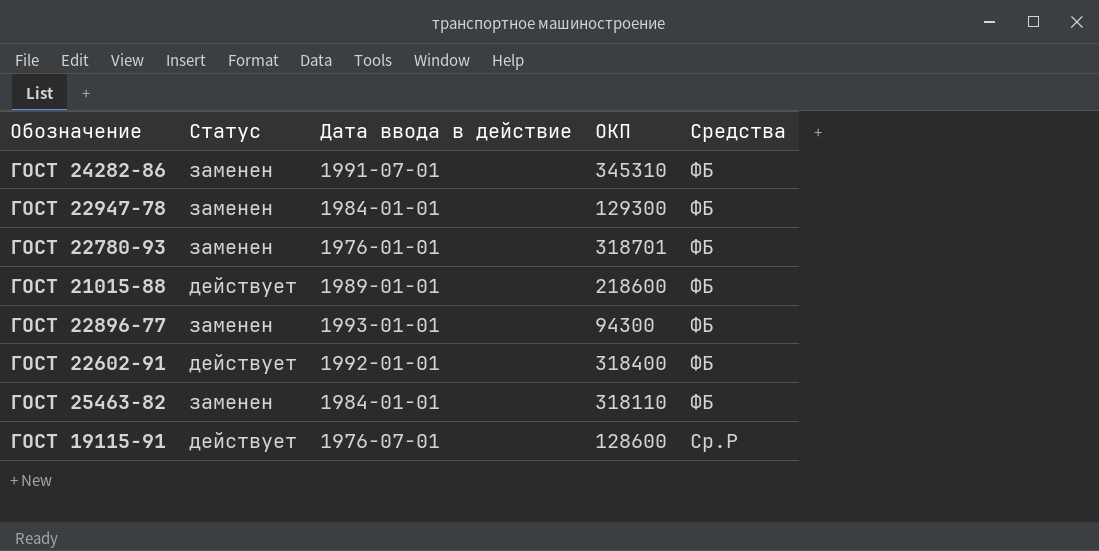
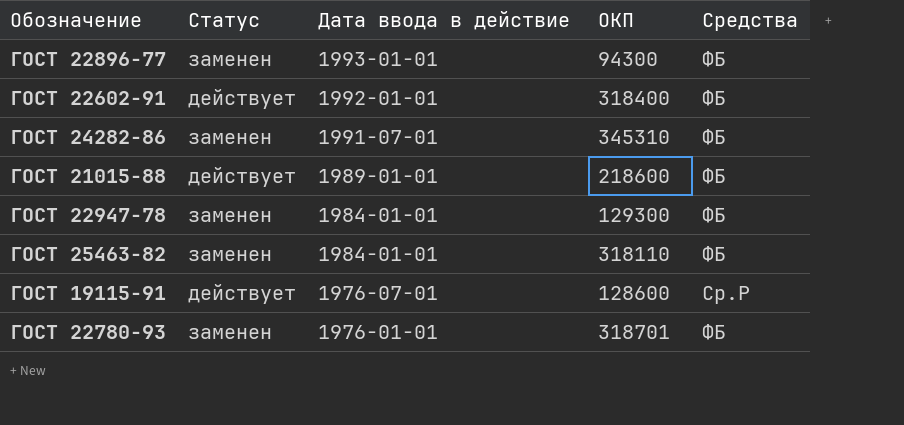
row order: Средства descending -> Дата ввода в действие descending

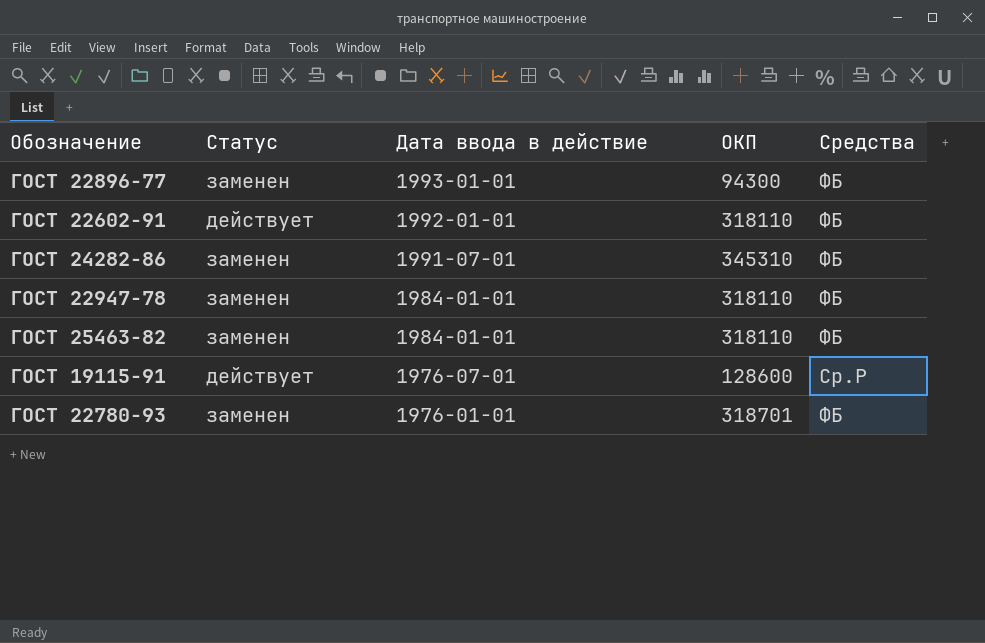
row ГОСТ 21015-88: действует | 1989-01-01 | 218600 | ФБ -> none
ГОСТ 22602-91 | ОКП: 318400 -> 318110
ГОСТ 22947-78 | ОКП: 129300 -> 318110

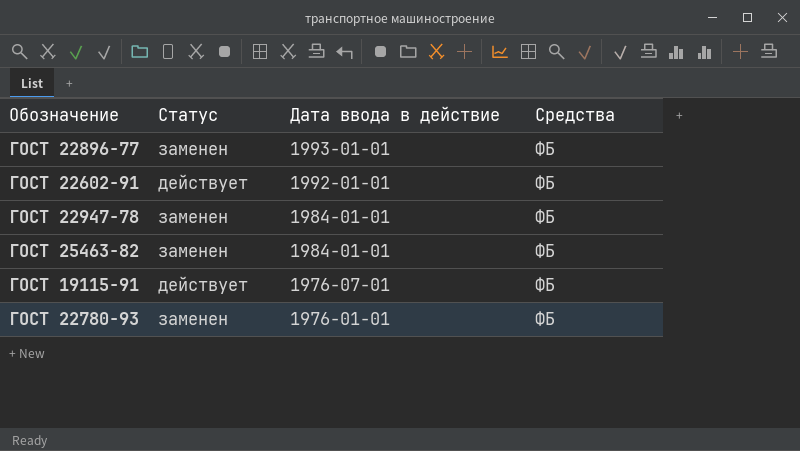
column ОКП | position: 4 -> none
row ГОСТ 24282-86: заменен | 1991-07-01 | 345310 | ФБ -> none
ГОСТ 19115-91 | Средства: Ср.Р -> ФБ

